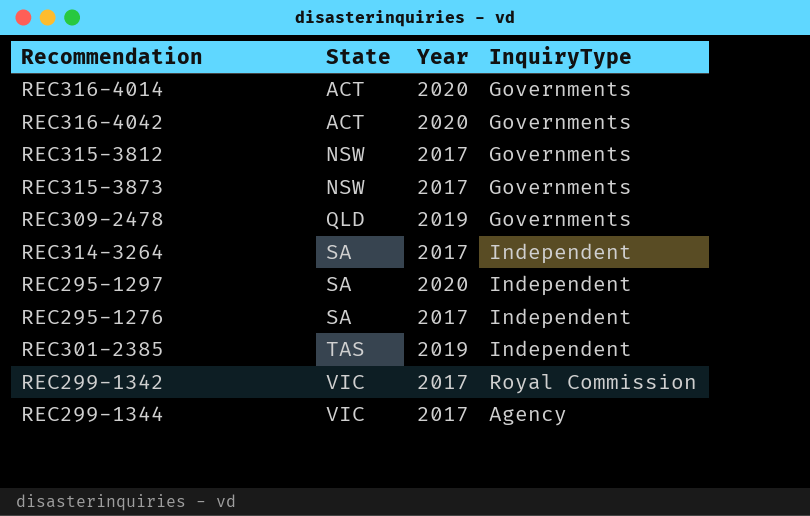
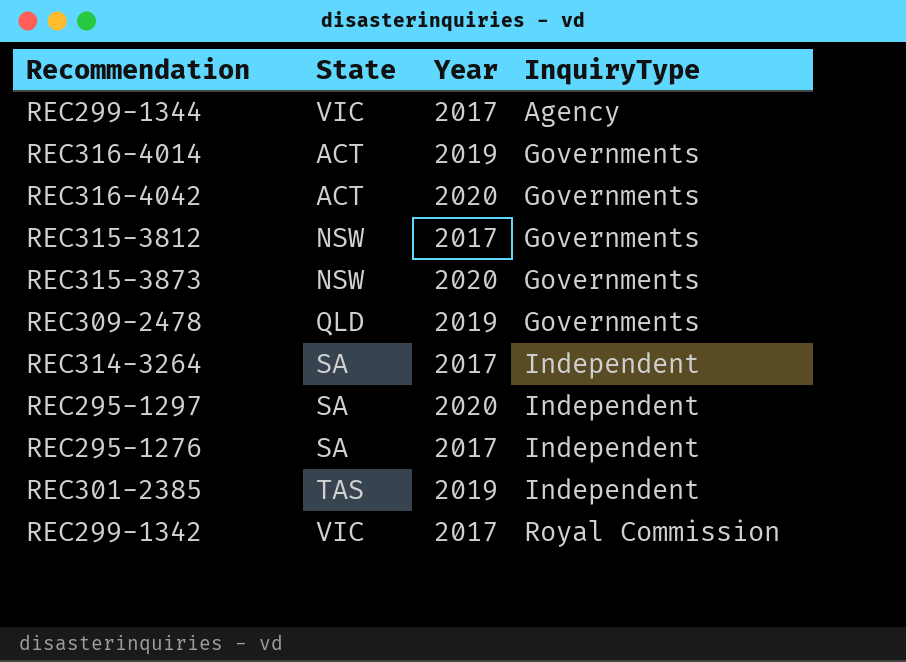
row order: State ascending -> InquiryType ascending
REC316-4014 | Year: 2020 -> 2019
REC315-3873 | Year: 2017 -> 2020

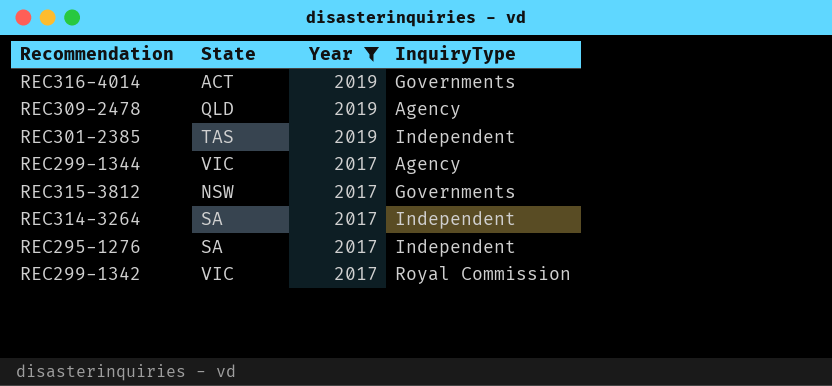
filter: none -> Year != 2020
row order: InquiryType ascending -> Year descending
REC309-2478 | InquiryType: Governments -> Agency

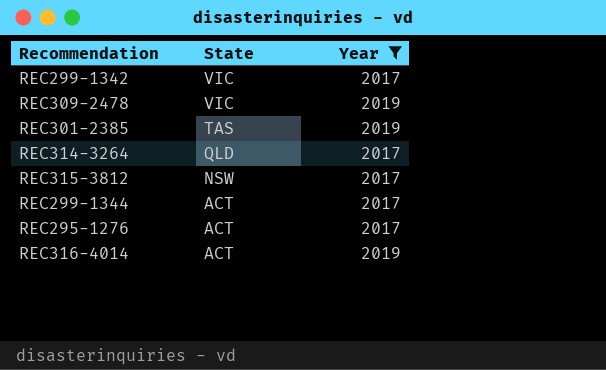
row order: Year descending -> State descending
column InquiryType | position: 4 -> none
REC309-2478 | State: QLD -> VIC
REC314-3264 | State: SA -> QLD
REC299-1344 | State: VIC -> ACT
REC295-1276 | State: SA -> ACT

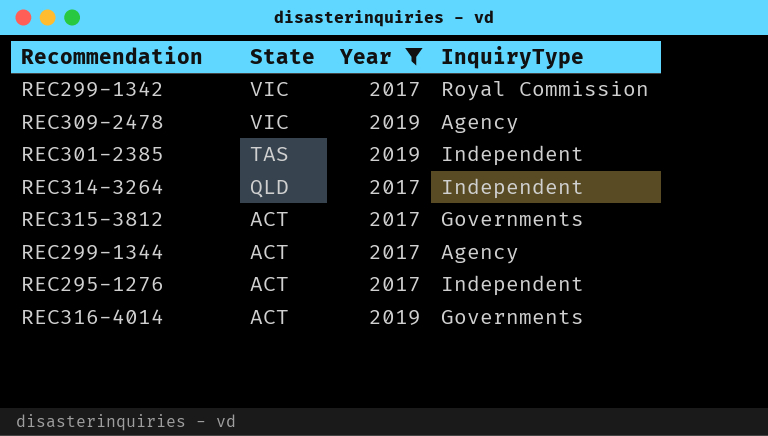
column InquiryType | position: none -> 4
REC315-3812 | State: NSW -> ACT

